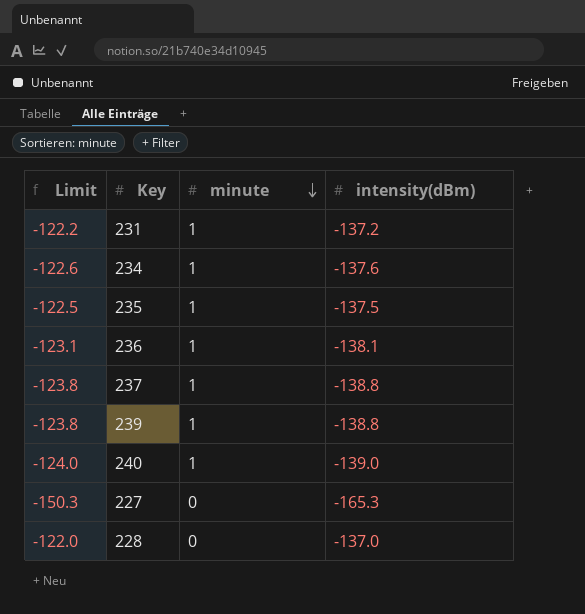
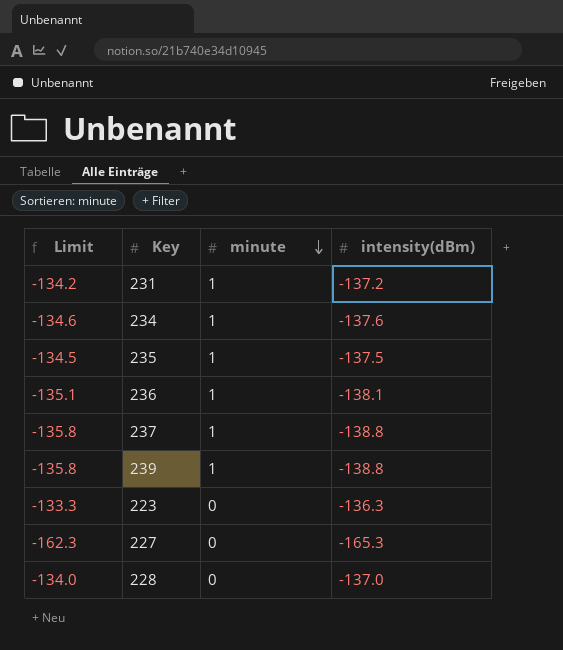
column Limit | formula: [intensity(dBm)] + 15 -> [intensity(dBm)] + 3
row 240: -124.0 | 1 | -139.0 -> none
row 223: none -> -133.3 | 0 | -136.3

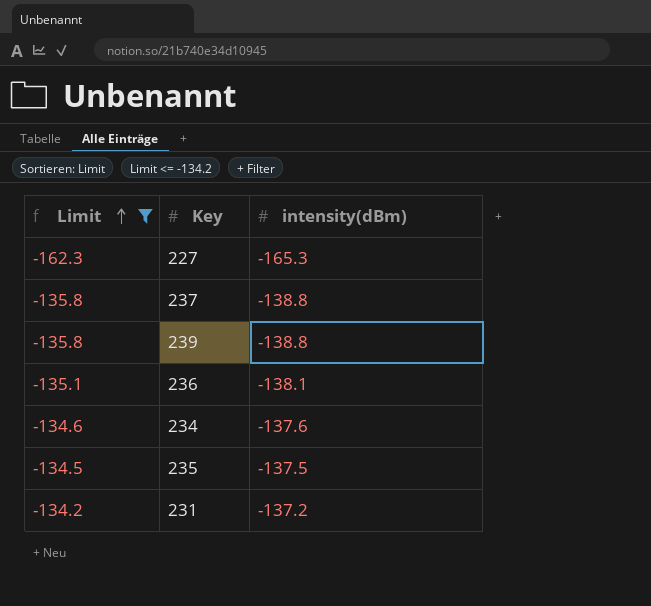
filter: none -> Limit <= -134.2
row order: minute descending -> Limit ascending
column minute | position: 3 -> none

